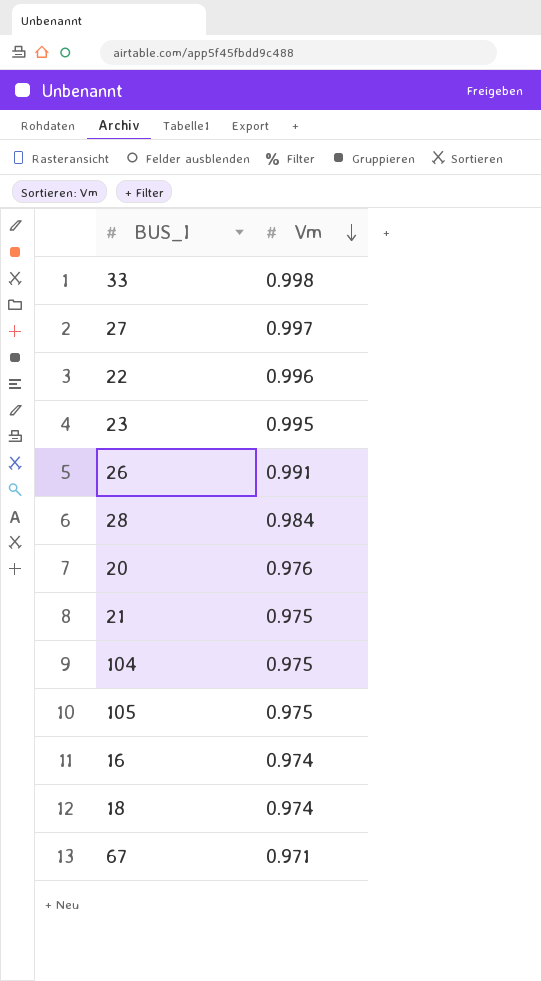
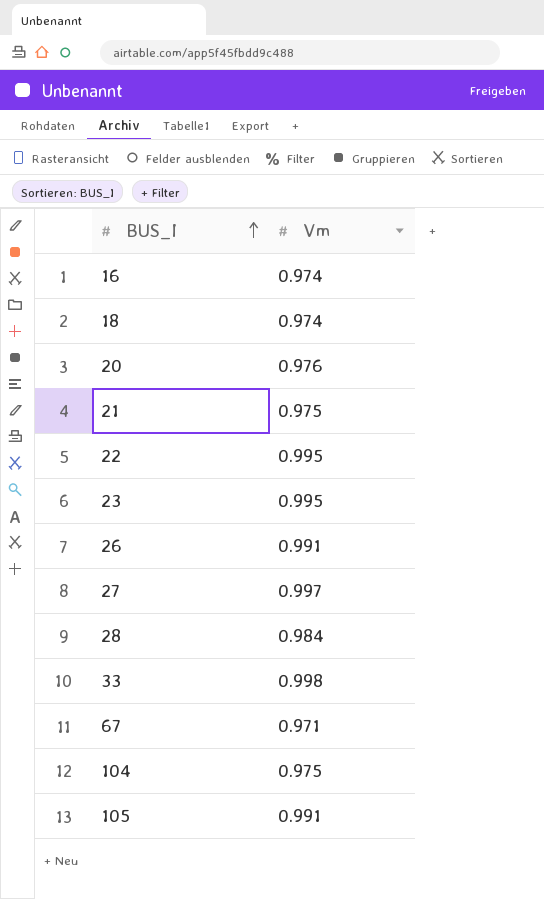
row order: Vm descending -> BUS_I ascending
22 | Vm: 0.996 -> 0.995
105 | Vm: 0.975 -> 0.991

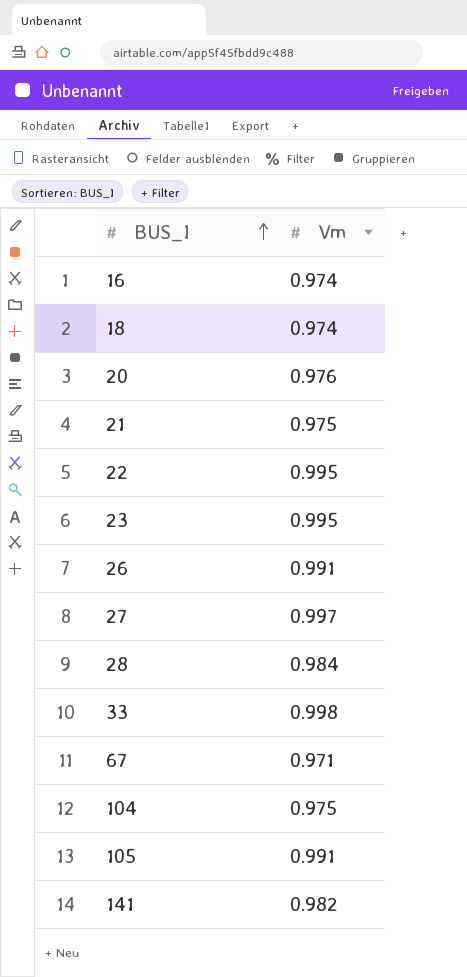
row 141: none -> 0.982

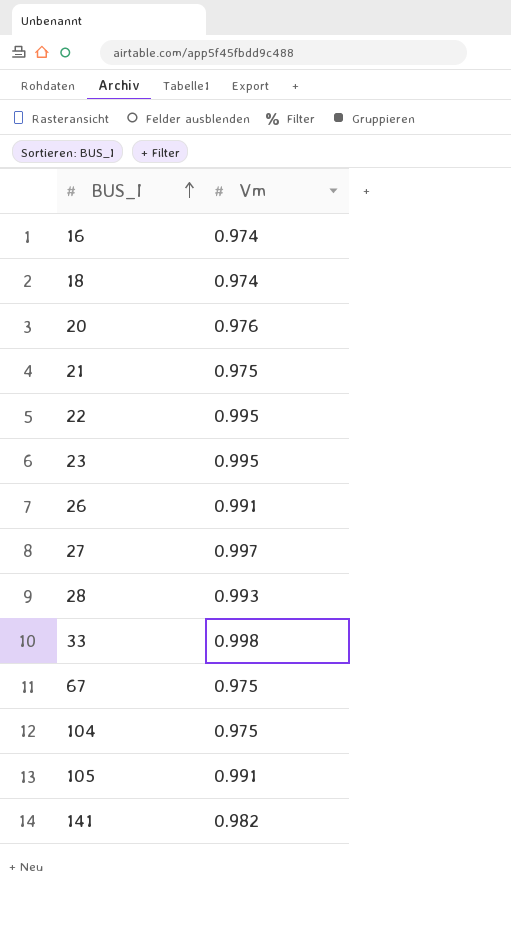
28 | Vm: 0.984 -> 0.993
67 | Vm: 0.971 -> 0.975

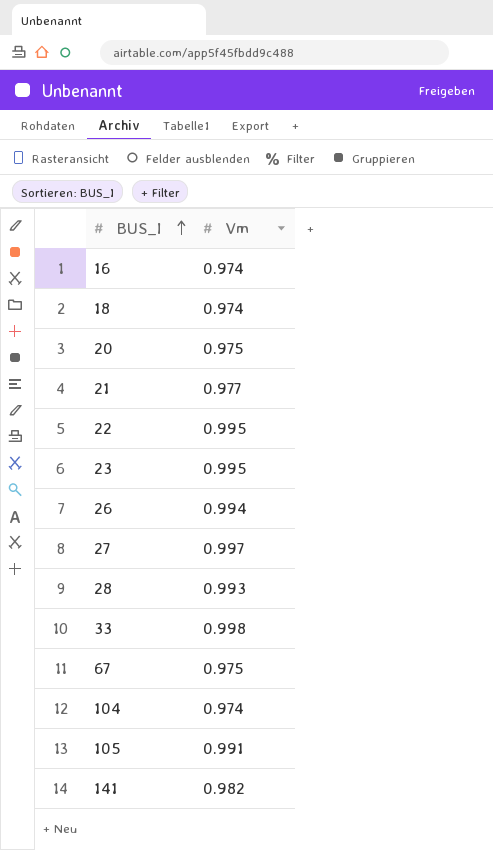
20 | Vm: 0.976 -> 0.975
21 | Vm: 0.975 -> 0.977
26 | Vm: 0.991 -> 0.994
104 | Vm: 0.975 -> 0.974

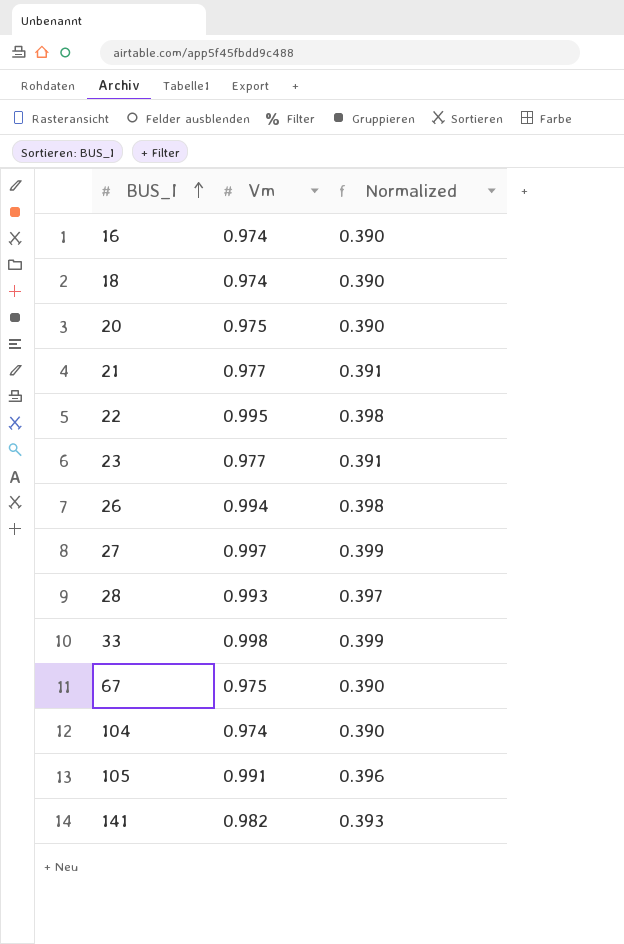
column Normalized | formula: none -> [Vm] * 0.4
23 | Vm: 0.995 -> 0.977

